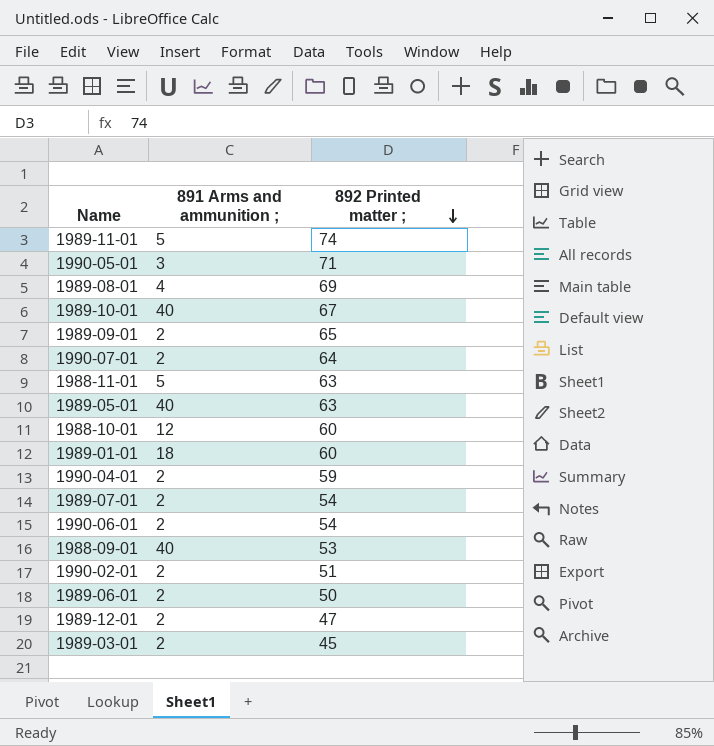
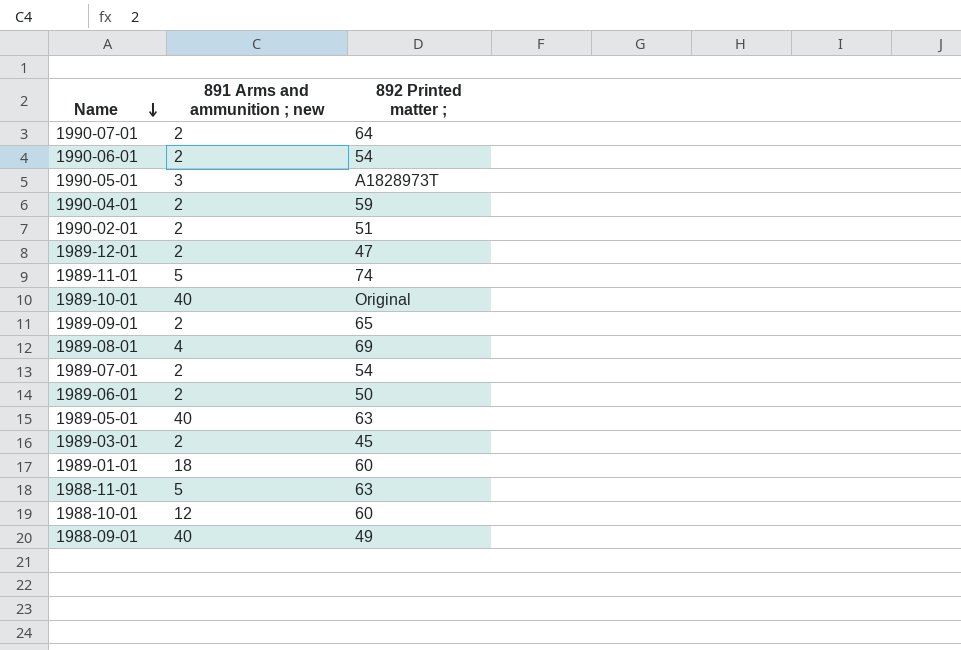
row order: 892 Printed matter ; descending -> Name descending
column name: 891 Arms and ammunition ; -> 891 Arms and ammunition ; new
1990-05-01 | 892 Printed matter ;: 71 -> A1828973T
1989-10-01 | 892 Printed matter ;: 67 -> Original
1988-09-01 | 892 Printed matter ;: 53 -> 49

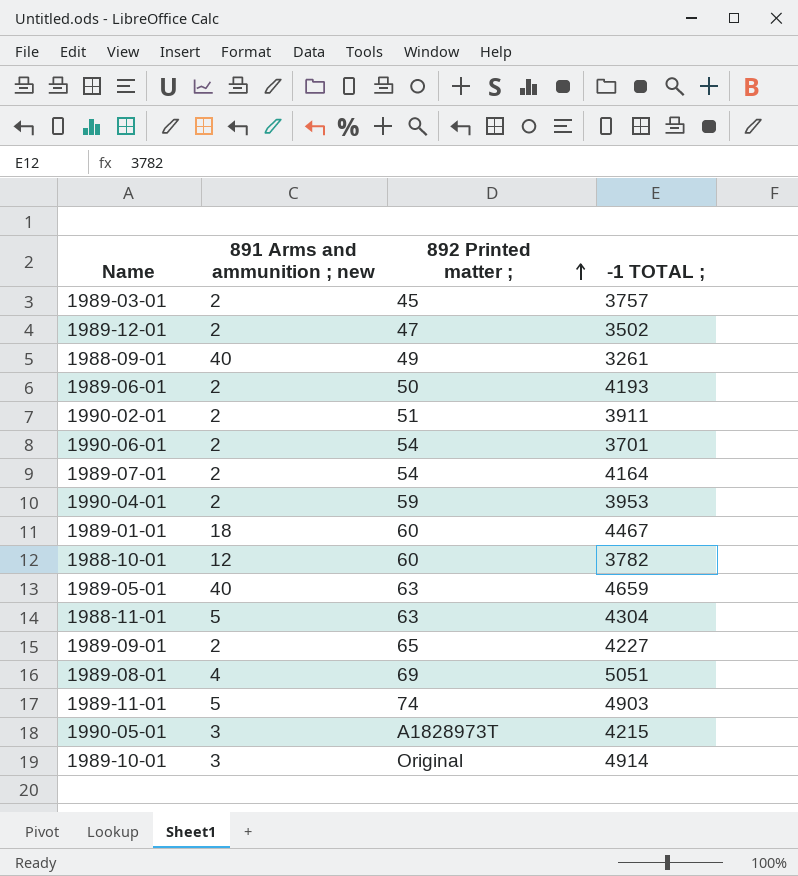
row order: Name descending -> 892 Printed matter ; ascending
column -1 TOTAL ; | position: none -> 4
row 1990-07-01: 2 | 64 -> none
1989-10-01 | 891 Arms and ammunition ; new: 40 -> 3

